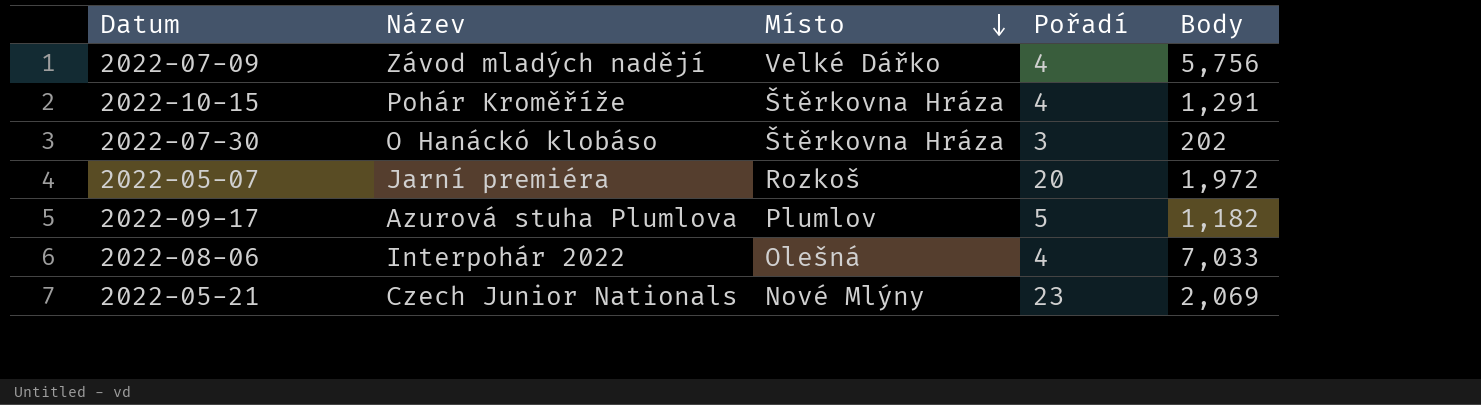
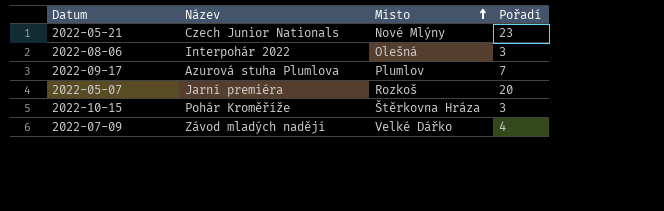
row order: Místo descending -> Místo ascending
column Body | position: 5 -> none
row 2022-07-30: O Hanáckó klobáso | Štěrkovna Hráza | 3 | 202 -> none
2022-08-06 | Pořadí: 4 -> 3
2022-09-17 | Pořadí: 5 -> 7
2022-10-15 | Pořadí: 4 -> 3

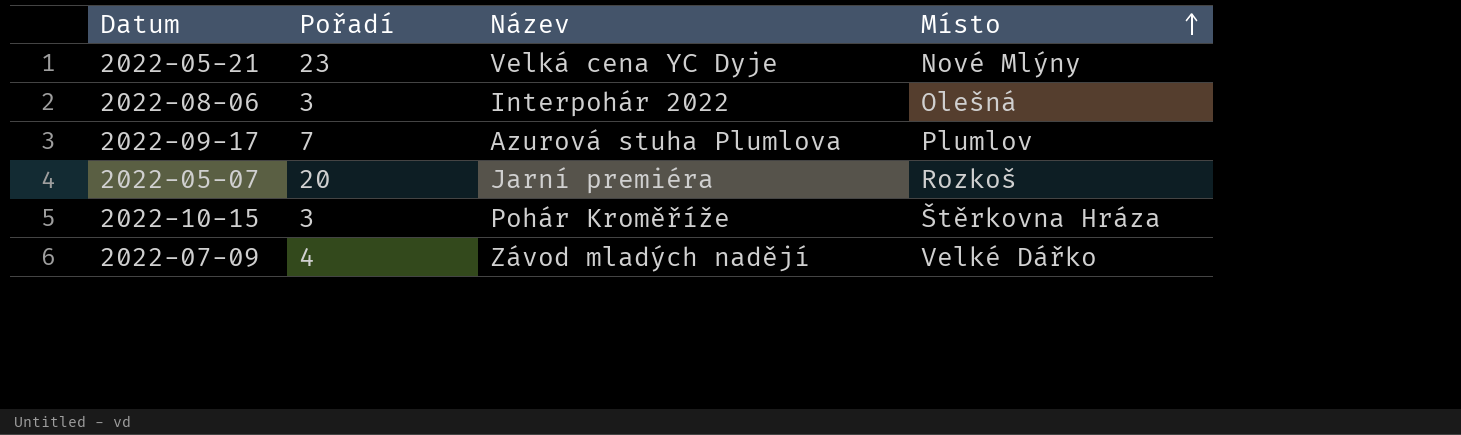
column Pořadí | position: 4 -> 2
2022-05-21 | Název: Czech Junior Nationals -> Velká cena YC Dyje

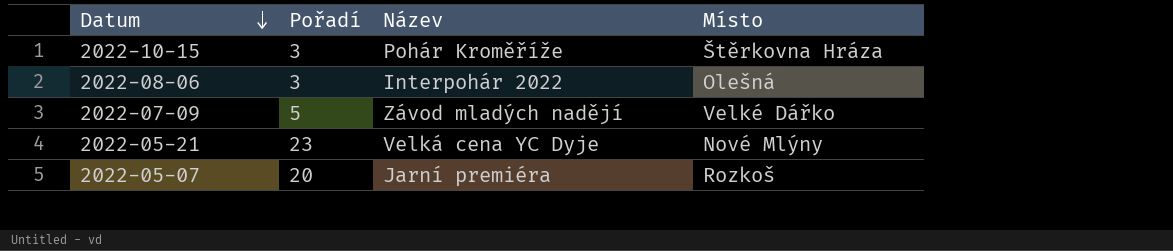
row order: Místo ascending -> Datum descending
row 2022-09-17: 7 | Azurová stuha Plumlova | Plumlov -> none
2022-07-09 | Pořadí: 4 -> 5

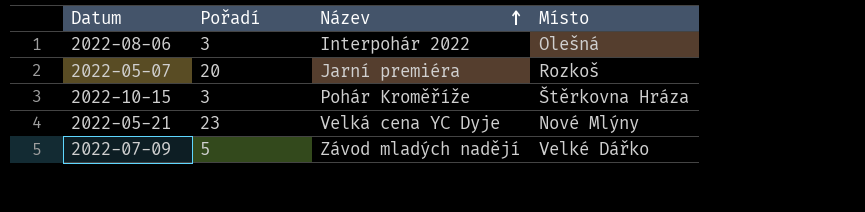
row order: Datum descending -> Název ascending

